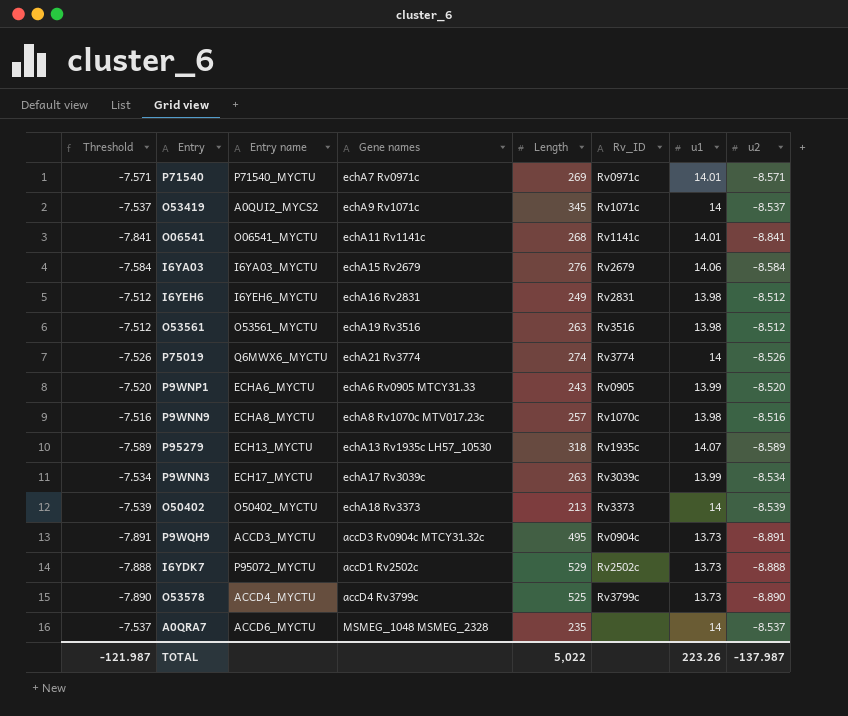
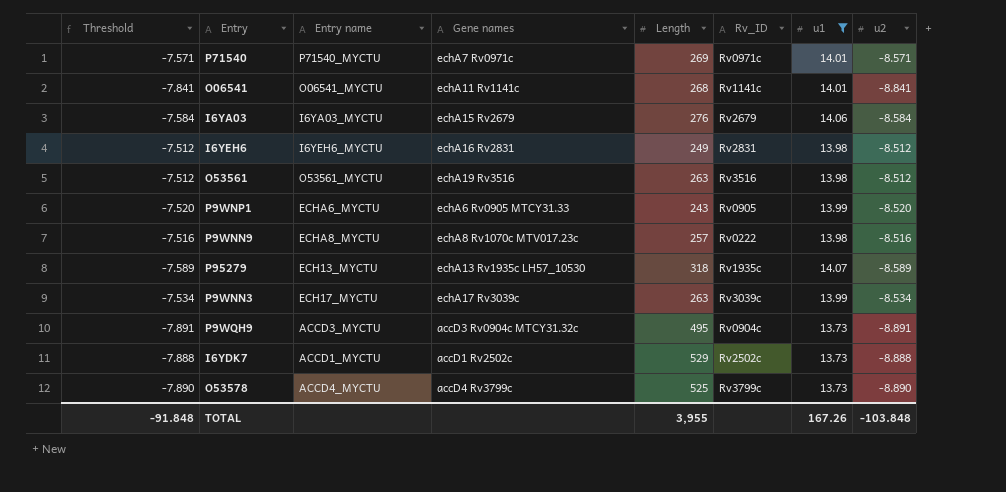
filter: none -> u1 != 14
P9WNN9 | Rv_ID: Rv1070c -> Rv0222
I6YDK7 | Entry name: P95072_MYCTU -> ACCD1_MYCTU
TOTAL | Threshold: -121.987 -> -91.848
TOTAL | Length: 5,022 -> 3,955
TOTAL | u1: 223.26 -> 167.26
TOTAL | u2: -137.987 -> -103.848

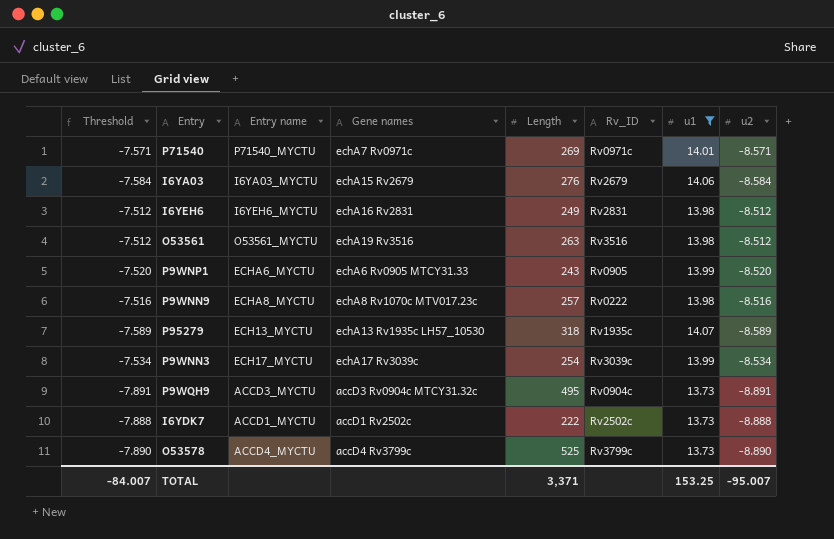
row O06541: -7.841 | O06541_MYCTU | echA11 Rv1141c | 268 | Rv1141c | 14.01 | -8.841 -> none
P9WNN3 | Length: 263 -> 254
I6YDK7 | Length: 529 -> 222
TOTAL | Threshold: -91.848 -> -84.007
TOTAL | Length: 3,955 -> 3,371
TOTAL | u1: 167.26 -> 153.25
TOTAL | u2: -103.848 -> -95.007

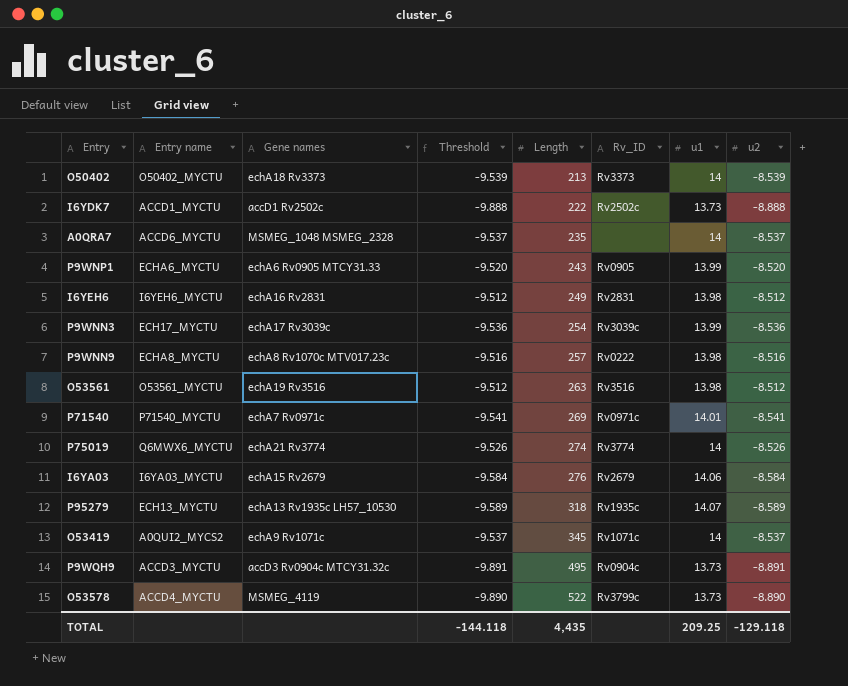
filter: u1 != 14 -> none
row order: none -> Length ascending
column Threshold | formula: [u2] + 1 -> [u2] - 1
column Threshold | position: 1 -> 4
P9WNN3 | u2: -8.534 -> -8.536
P71540 | u2: -8.571 -> -8.541
O53578 | Gene names: accD4 Rv3799c -> MSMEG_4119
O53578 | Length: 525 -> 522
TOTAL | Threshold: -84.007 -> -144.118
TOTAL | Length: 3,371 -> 4,435
TOTAL | u1: 153.25 -> 209.25
TOTAL | u2: -95.007 -> -129.118

